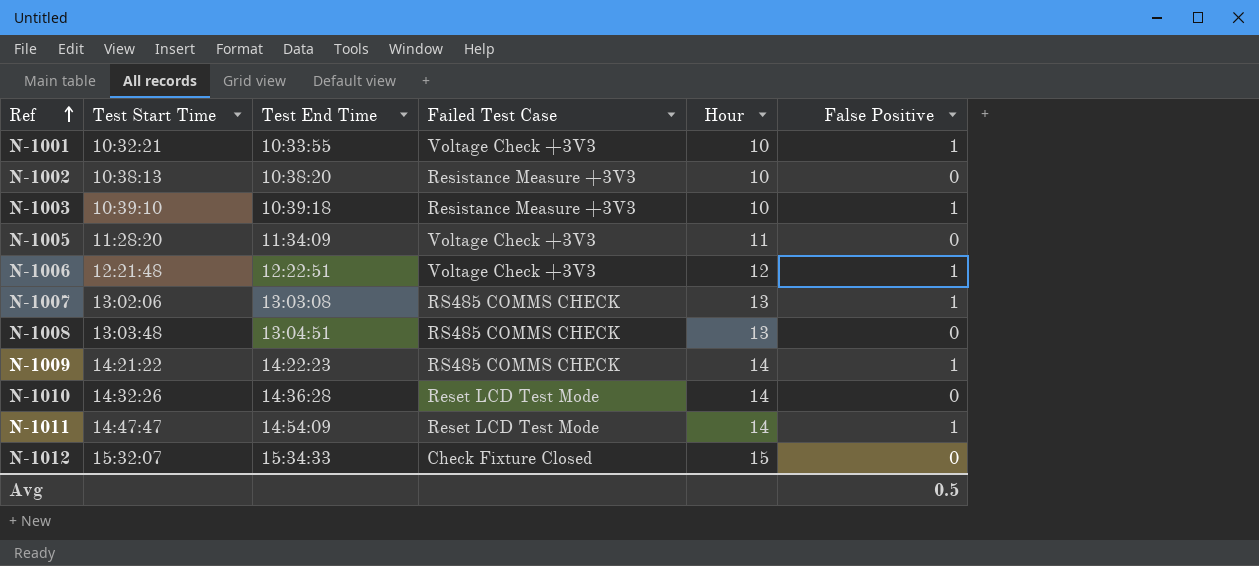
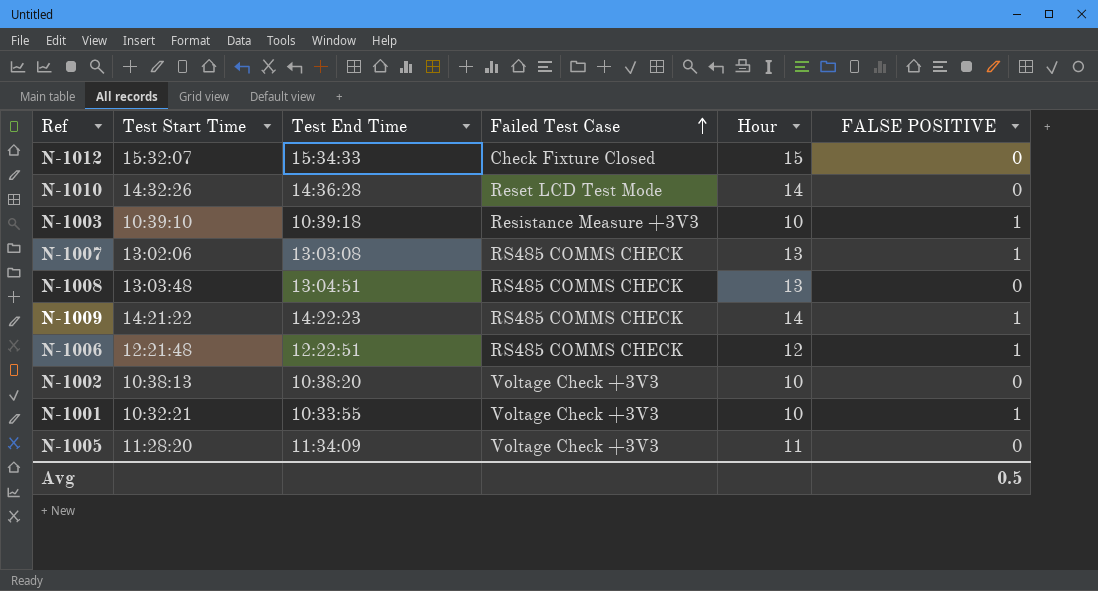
row order: Ref ascending -> Failed Test Case ascending
column name: False Positive -> FALSE POSITIVE
row N-1011: 14:47:47 | 14:54:09 | Reset LCD Test Mode | 14 | 1 -> none
N-1006 | Failed Test Case: Voltage Check +3V3 -> RS485 COMMS CHECK
N-1002 | Failed Test Case: Resistance Measure +3V3 -> Voltage Check +3V3

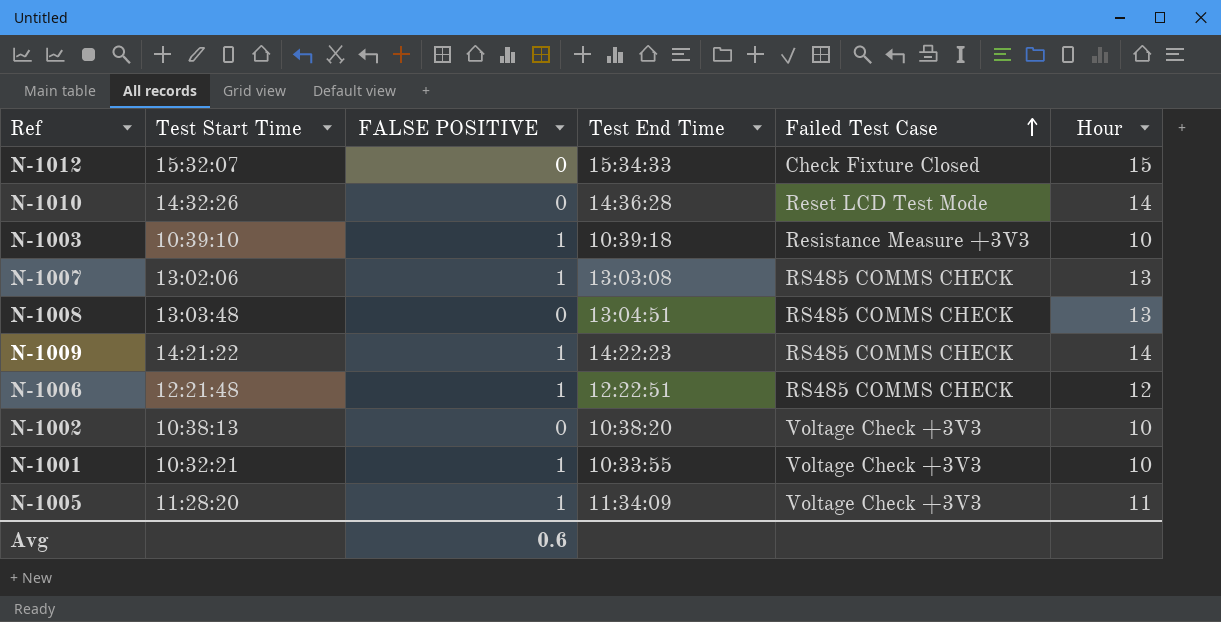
column FALSE POSITIVE | position: 6 -> 3
N-1005 | FALSE POSITIVE: 0 -> 1
Avg | FALSE POSITIVE: 0.5 -> 0.6

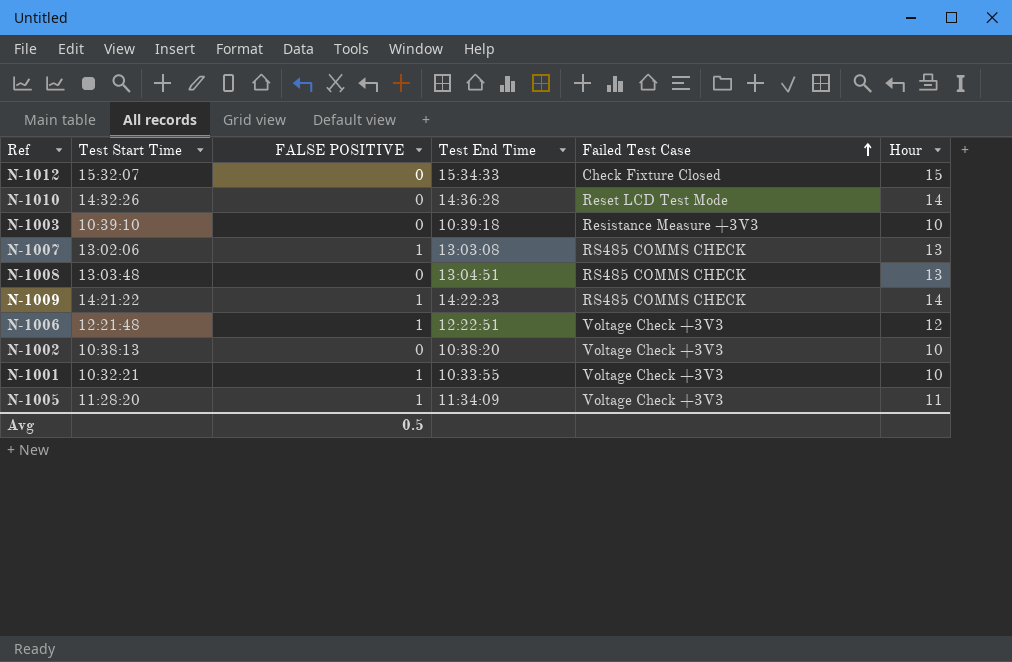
N-1003 | FALSE POSITIVE: 1 -> 0
N-1006 | Failed Test Case: RS485 COMMS CHECK -> Voltage Check +3V3
Avg | FALSE POSITIVE: 0.6 -> 0.5

